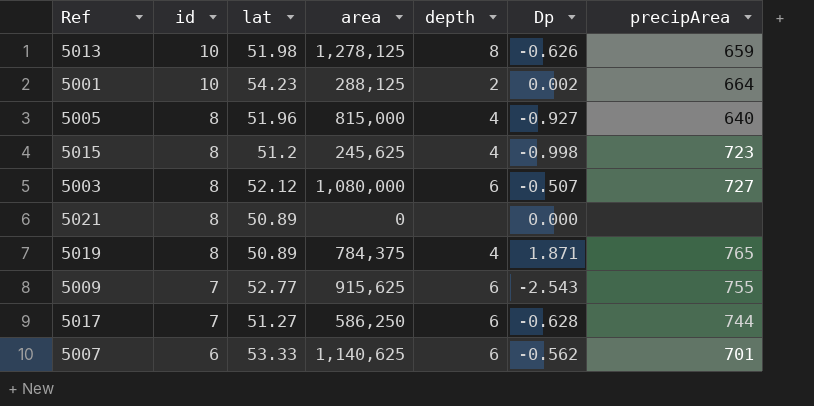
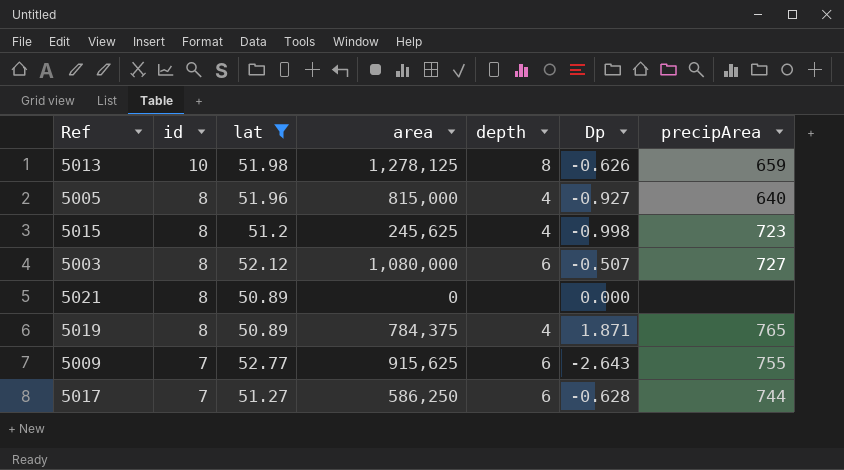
filter: none -> lat <= 52.77
5009 | Dp: -2.543 -> -2.643

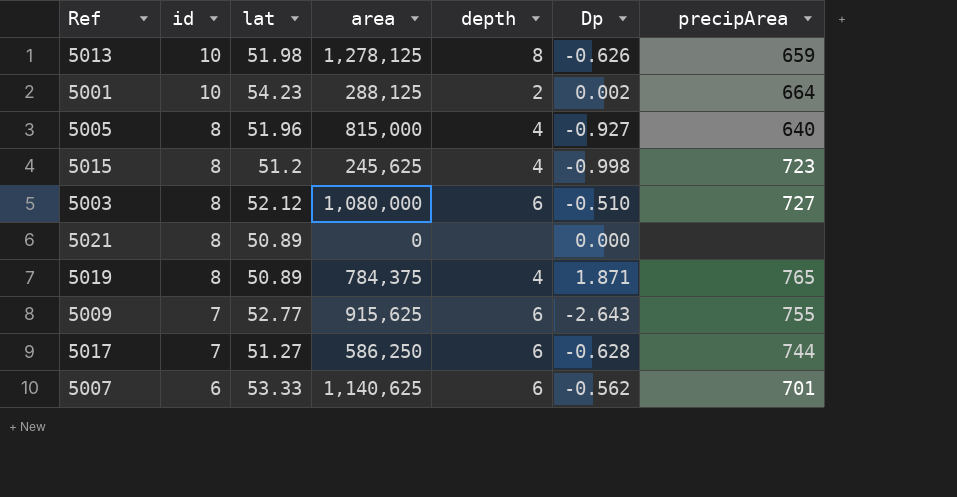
filter: lat <= 52.77 -> none
5003 | Dp: -0.507 -> -0.510

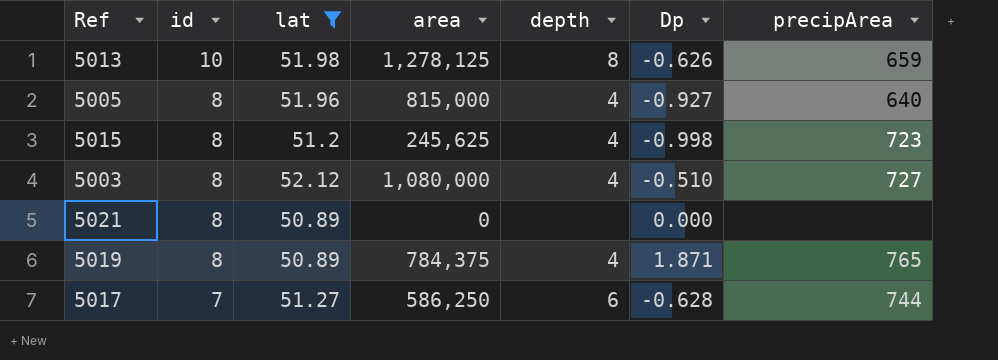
filter: none -> lat <= 52.12
5003 | depth: 6 -> 4

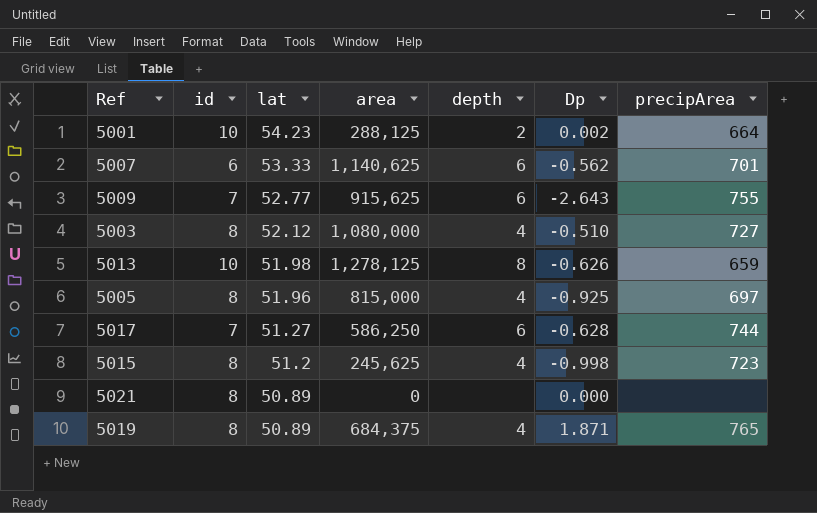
filter: lat <= 52.12 -> none
row order: id descending -> lat descending
5005 | Dp: -0.927 -> -0.925
5005 | precipArea: 640 -> 697
5019 | area: 784,375 -> 684,375

